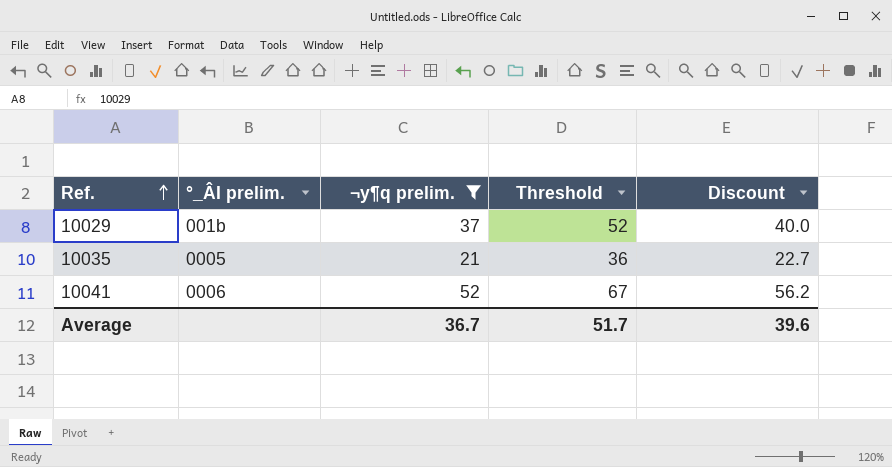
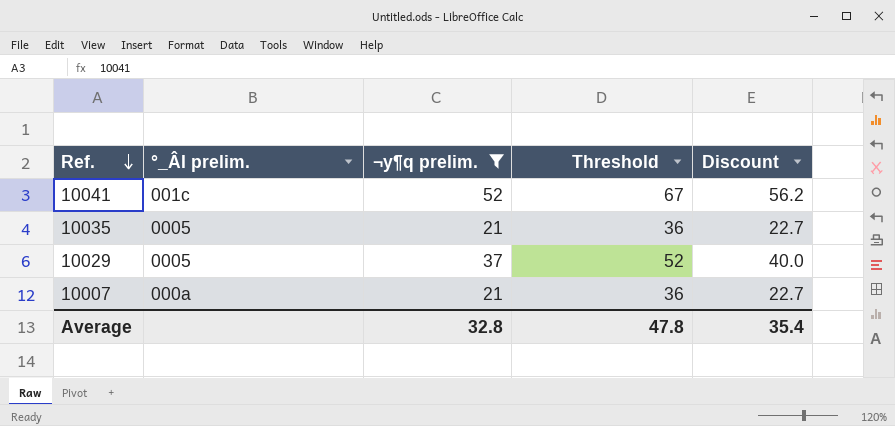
row order: Ref. ascending -> Ref. descending
10041 | °_ÂI prelim.: 0006 -> 001c
10029 | °_ÂI prelim.: 001b -> 0005
row 10007: none -> 000a | 21 | 36 | 22.7
Average | ¬y¶q prelim.: 36.7 -> 32.8
Average | Threshold: 51.7 -> 47.8
Average | Discount: 39.6 -> 35.4

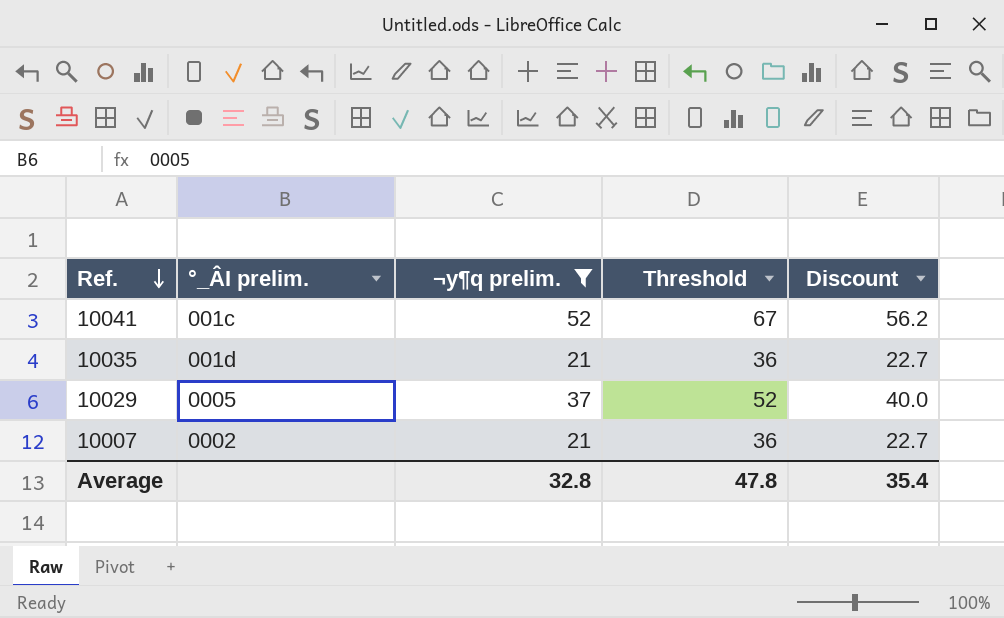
10035 | °_ÂI prelim.: 0005 -> 001d
10007 | °_ÂI prelim.: 000a -> 0002

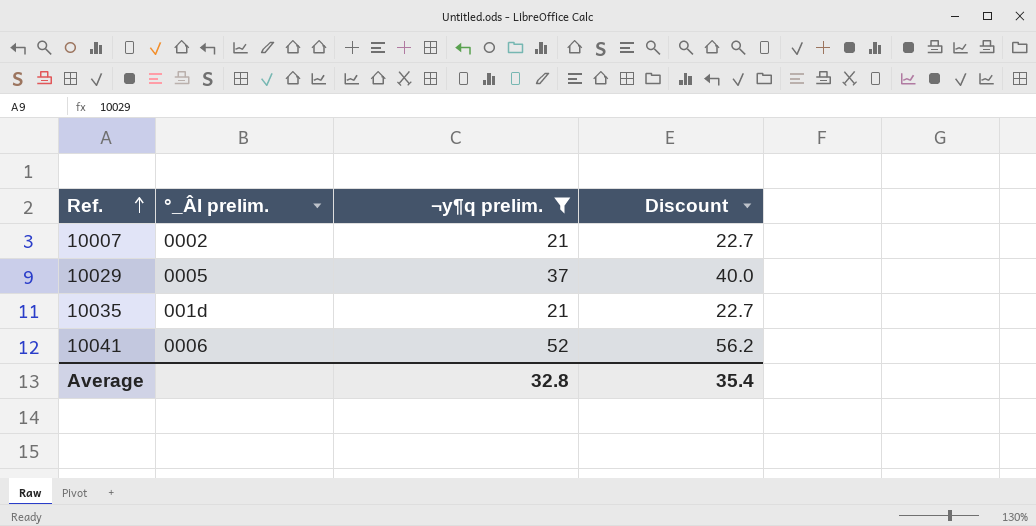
row order: Ref. descending -> Ref. ascending
column Threshold | formula: [¬y¶q prelim.] + 15 -> none
10041 | °_ÂI prelim.: 001c -> 0006

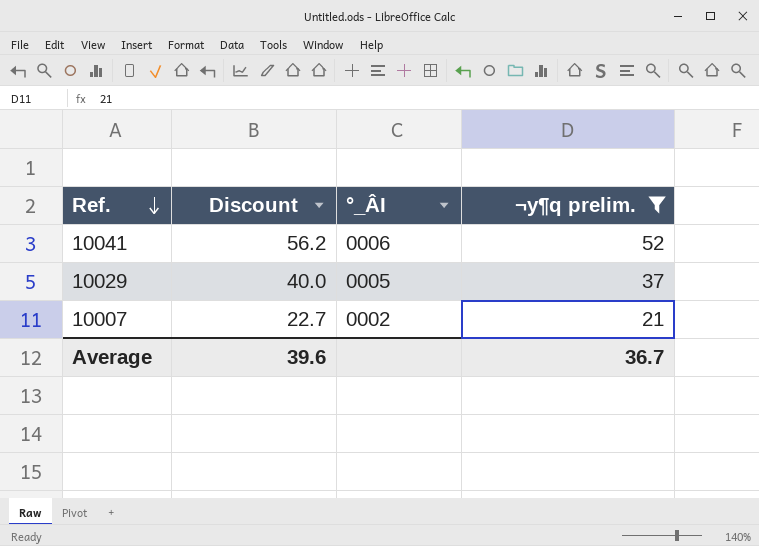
row order: Ref. ascending -> Ref. descending
column Discount | position: 4 -> 2
column name: °_ÂI prelim. -> °_ÂI
row 10035: 001d | 21 | 22.7 -> none
Average | Discount: 35.4 -> 39.6
Average | ¬y¶q prelim.: 32.8 -> 36.7

